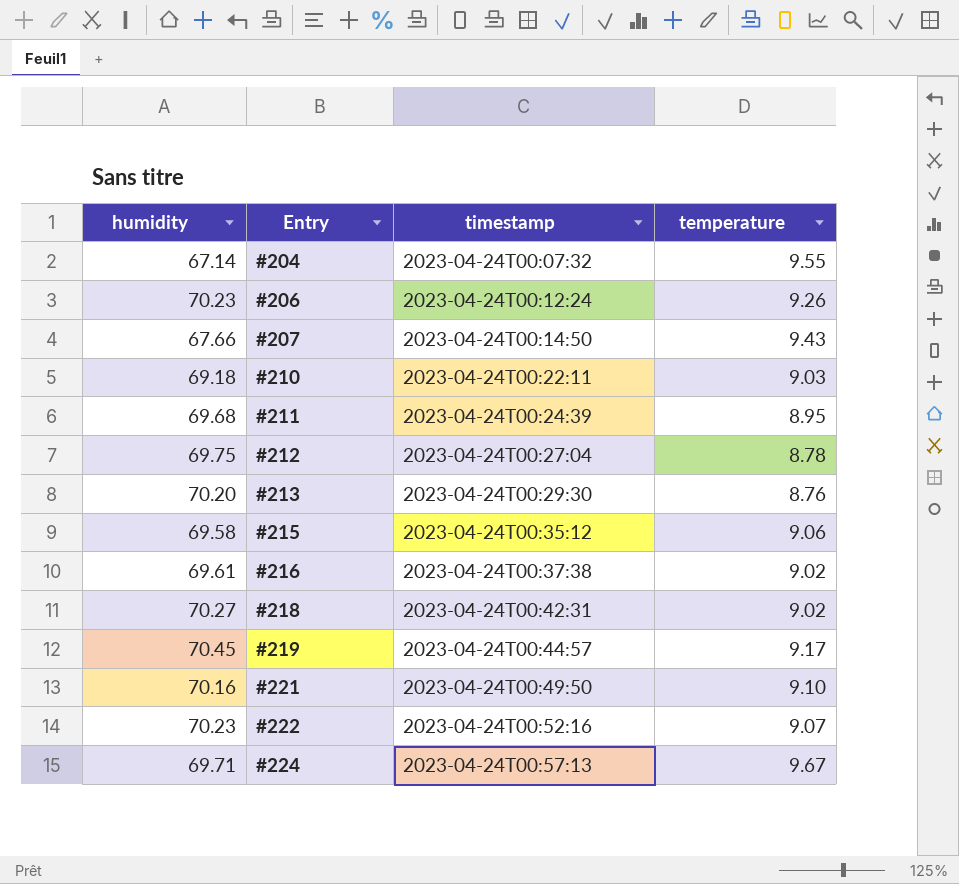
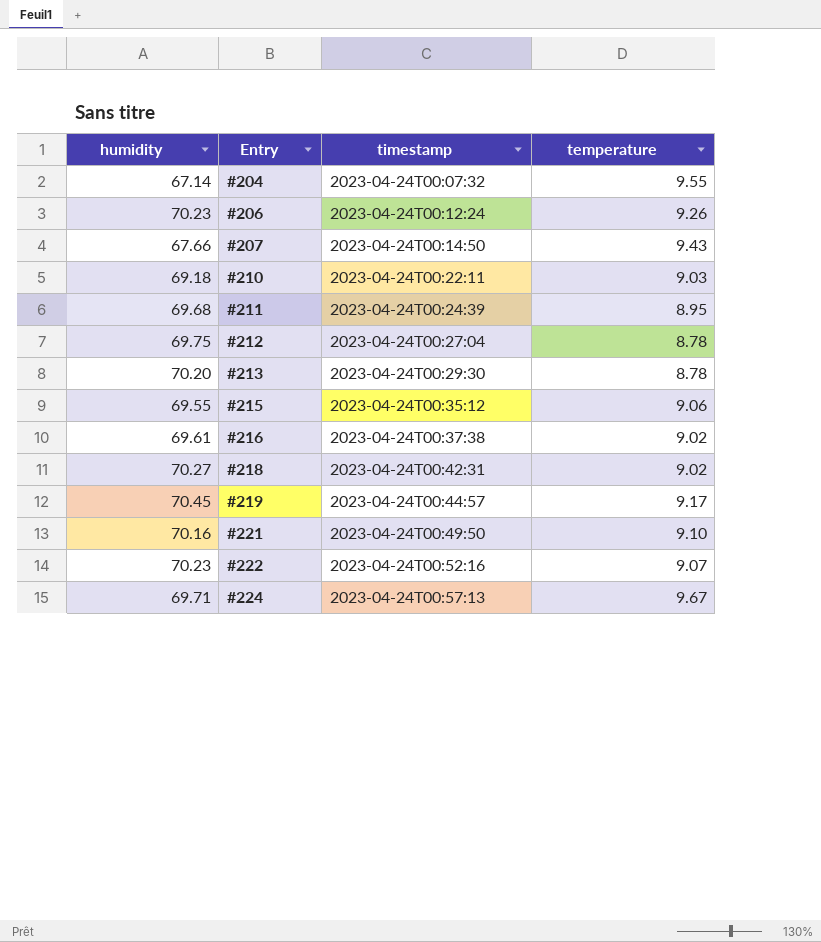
#213 | temperature: 8.76 -> 8.78
#215 | humidity: 69.58 -> 69.55

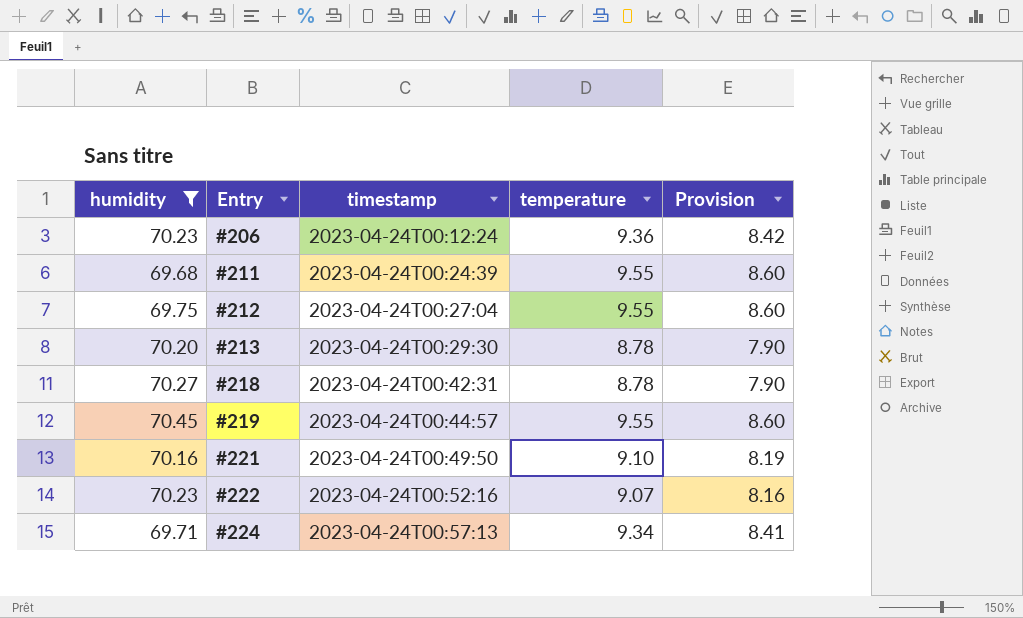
filter: none -> humidity >= 69.68
column Provision | formula: none -> [temperature] * 0.9
#206 | temperature: 9.26 -> 9.36
#211 | temperature: 8.95 -> 9.55
#212 | temperature: 8.78 -> 9.55
#218 | temperature: 9.02 -> 8.78
#219 | temperature: 9.17 -> 9.55
#224 | temperature: 9.67 -> 9.34

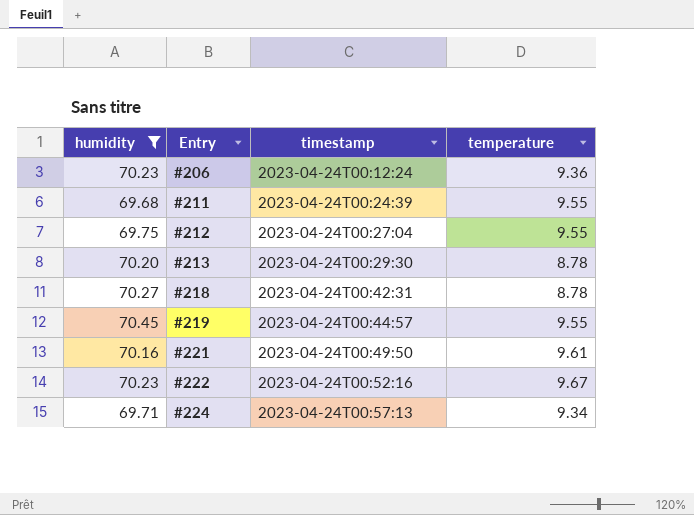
column Provision | formula: [temperature] * 0.9 -> none
#221 | temperature: 9.10 -> 9.61
#222 | temperature: 9.07 -> 9.67

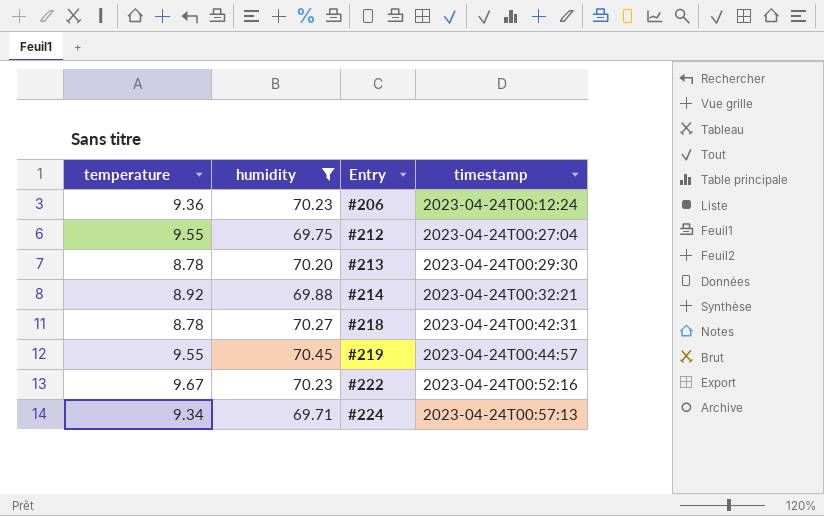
column temperature | position: 4 -> 1
row #211: 69.68 | 2023-04-24T00:24:39 | 9.55 -> none
row #221: 70.16 | 2023-04-24T00:49:50 | 9.61 -> none
row #214: none -> 8.92 | 69.88 | 2023-04-24T00:32:21

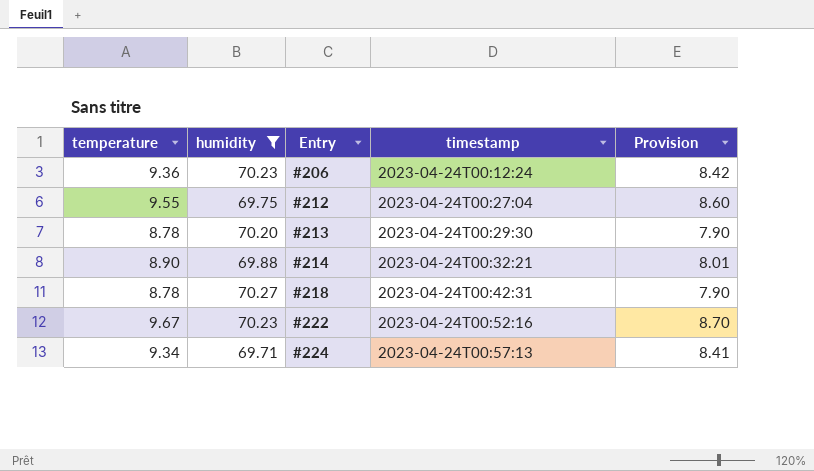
column Provision | formula: none -> [temperature] * 0.9
row #219: 9.55 | 70.45 | 2023-04-24T00:44:57 -> none
#214 | temperature: 8.92 -> 8.90

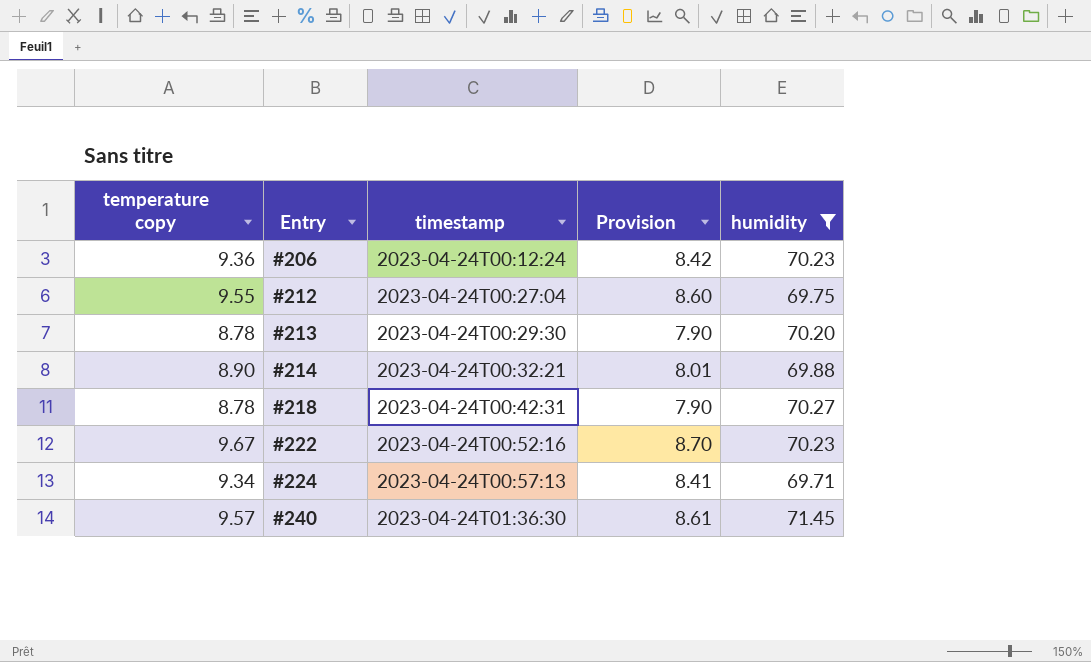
column name: temperature -> temperature copy
column humidity | position: 2 -> 5
row #240: none -> 9.57 | 2023-04-24T01:36:30 | 8.61 | 71.45

